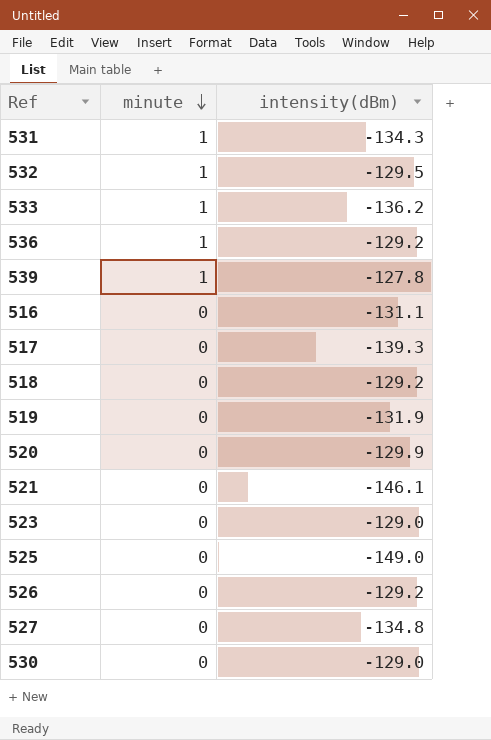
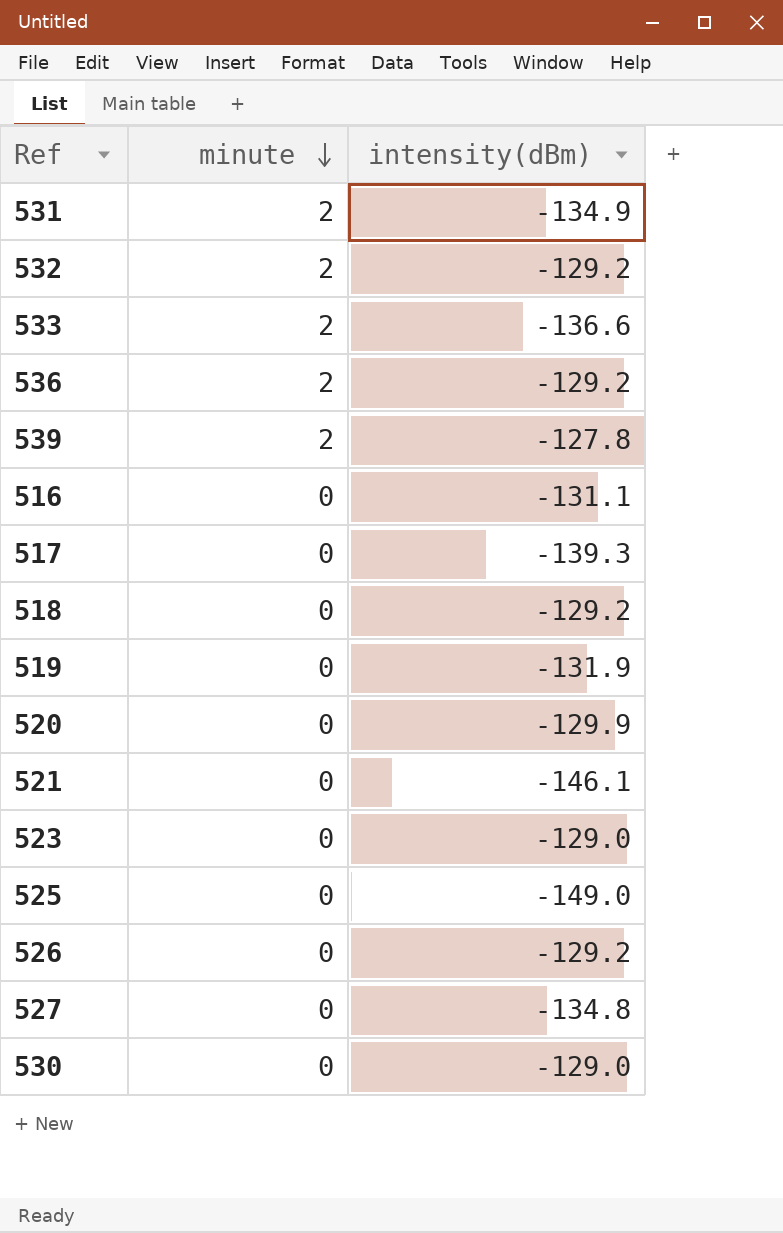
531 | minute: 1 -> 2
531 | intensity(dBm): -134.3 -> -134.9
532 | minute: 1 -> 2
532 | intensity(dBm): -129.5 -> -129.2
533 | minute: 1 -> 2
533 | intensity(dBm): -136.2 -> -136.6
536 | minute: 1 -> 2
539 | minute: 1 -> 2

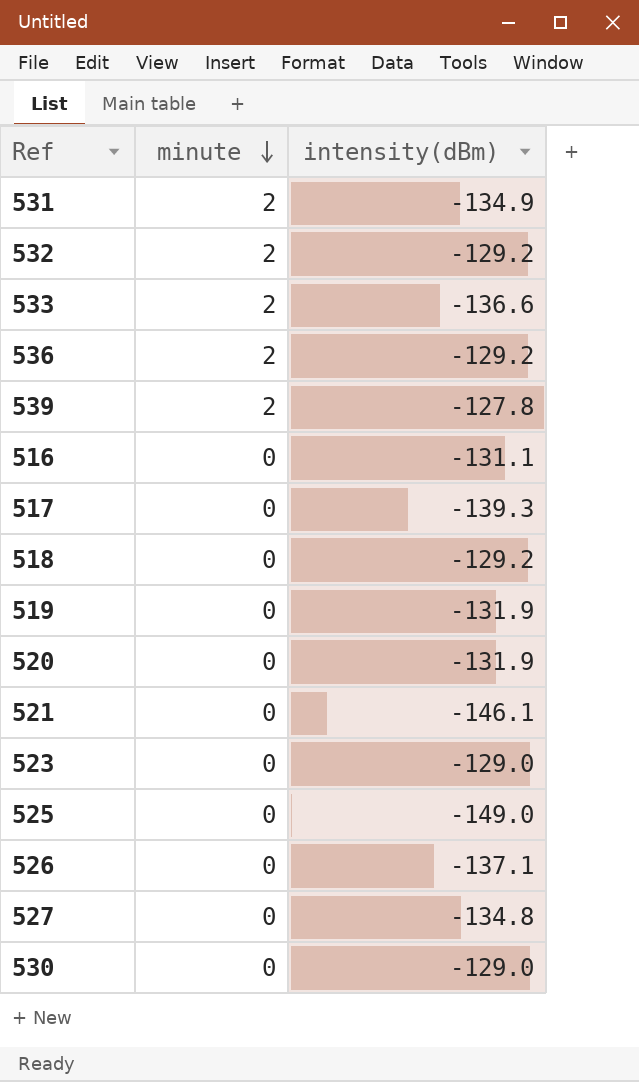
520 | intensity(dBm): -129.9 -> -131.9
526 | intensity(dBm): -129.2 -> -137.1

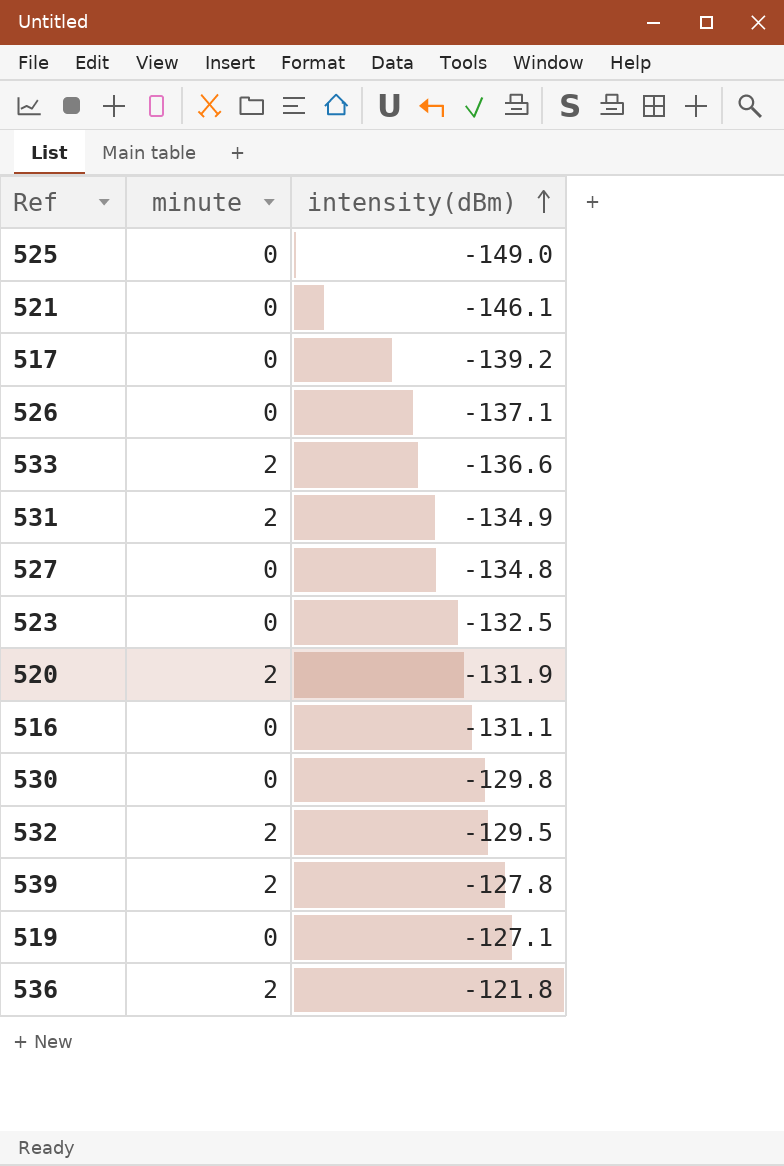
row order: minute descending -> intensity(dBm) ascending
row 518: 0 | -129.2 -> none
517 | intensity(dBm): -139.3 -> -139.2
523 | intensity(dBm): -129.0 -> -132.5
520 | minute: 0 -> 2
530 | intensity(dBm): -129.0 -> -129.8
532 | intensity(dBm): -129.2 -> -129.5
519 | intensity(dBm): -131.9 -> -127.1
536 | intensity(dBm): -129.2 -> -121.8

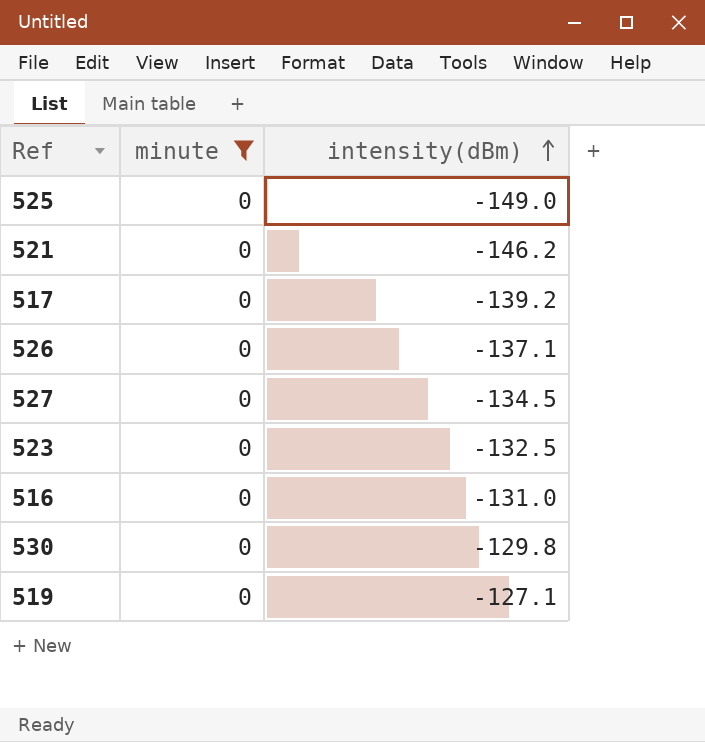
filter: none -> minute = 0
521 | intensity(dBm): -146.1 -> -146.2
527 | intensity(dBm): -134.8 -> -134.5
516 | intensity(dBm): -131.1 -> -131.0

